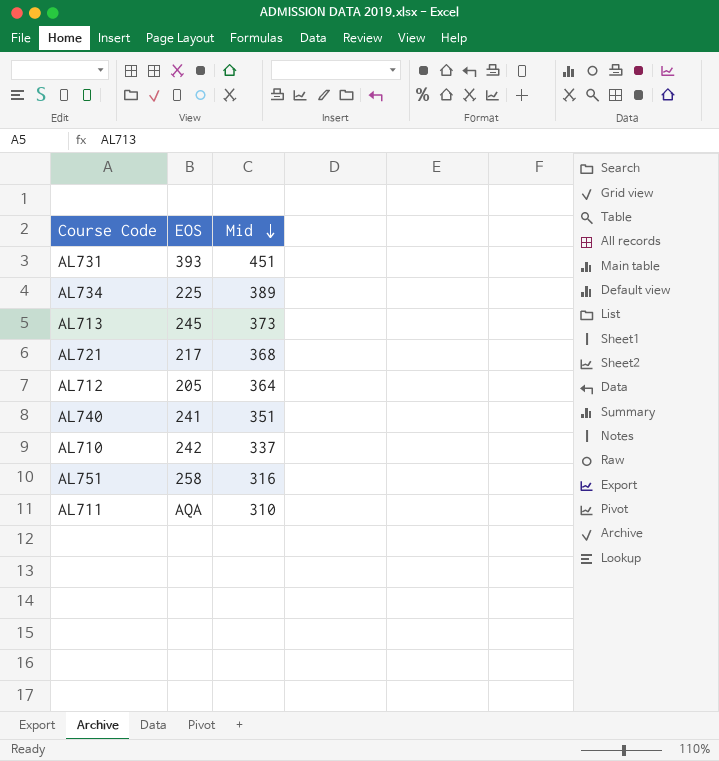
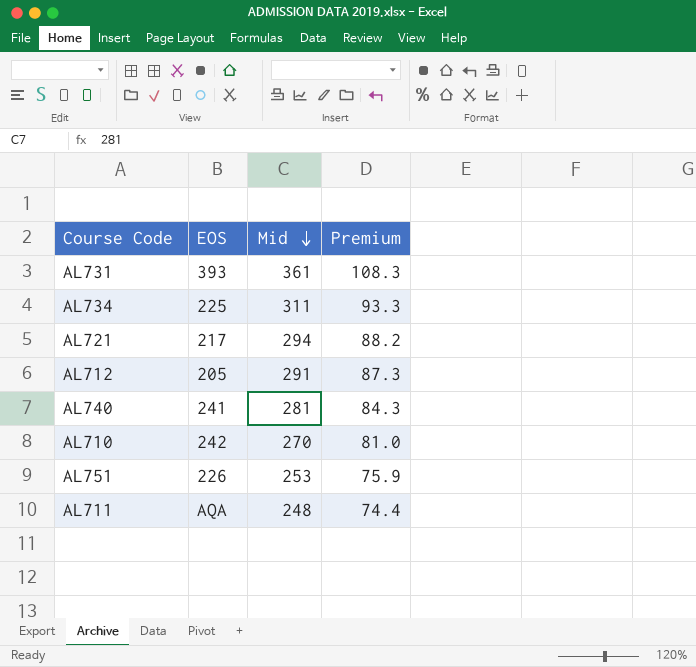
column Premium | formula: none -> [Mid] * 0.3
row AL713: 245 | 373 -> none
AL731 | Mid: 451 -> 361
AL734 | Mid: 389 -> 311
AL721 | Mid: 368 -> 294
AL712 | Mid: 364 -> 291
AL740 | Mid: 351 -> 281
AL710 | Mid: 337 -> 270
AL751 | EOS: 258 -> 226
AL751 | Mid: 316 -> 253
AL711 | Mid: 310 -> 248

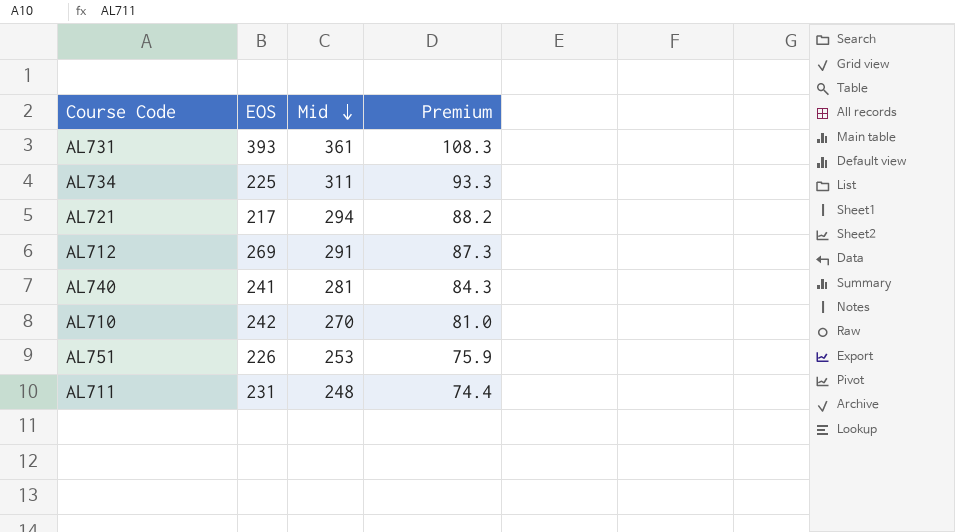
AL712 | EOS: 205 -> 269
AL711 | EOS: AQA -> 231

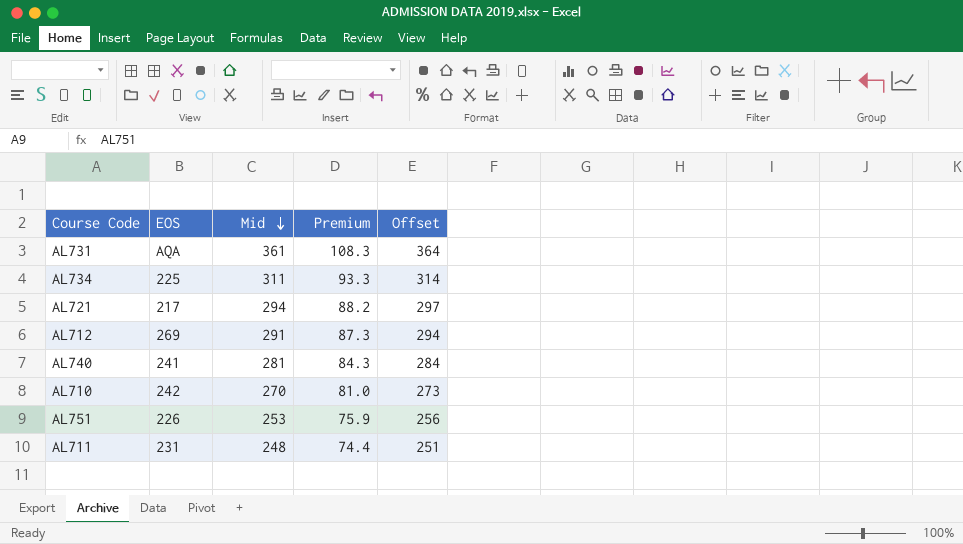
column Offset | formula: none -> [Mid] + 3
AL731 | EOS: 393 -> AQA

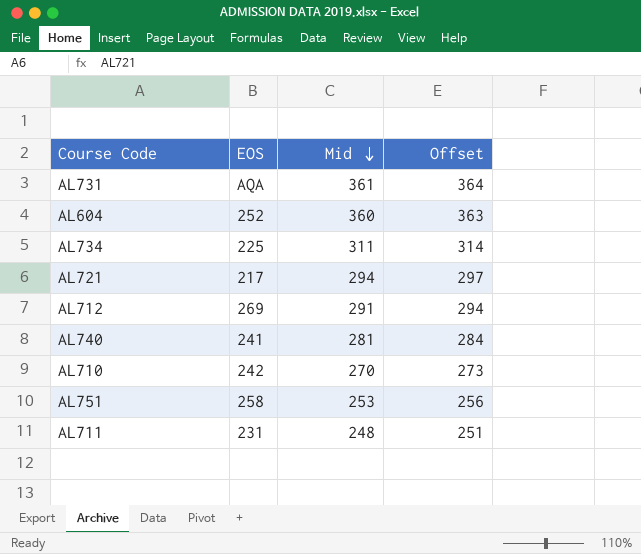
column Premium | formula: [Mid] * 0.3 -> none
row AL604: none -> 252 | 360 | 363
AL751 | EOS: 226 -> 258

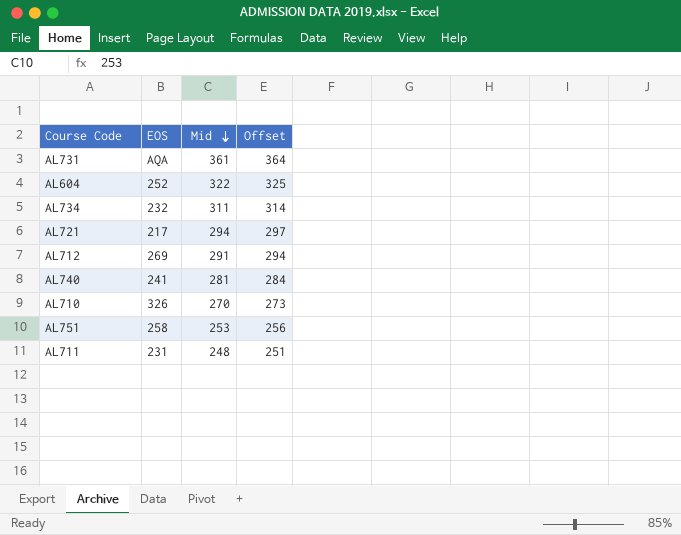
AL604 | Mid: 360 -> 322
AL604 | Offset: 363 -> 325
AL734 | EOS: 225 -> 232
AL710 | EOS: 242 -> 326

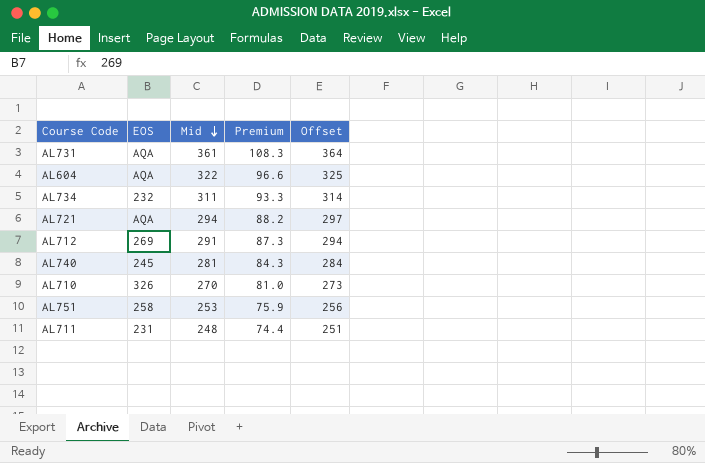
column Premium | formula: none -> [Mid] * 0.3
AL604 | EOS: 252 -> AQA
AL721 | EOS: 217 -> AQA
AL740 | EOS: 241 -> 245

